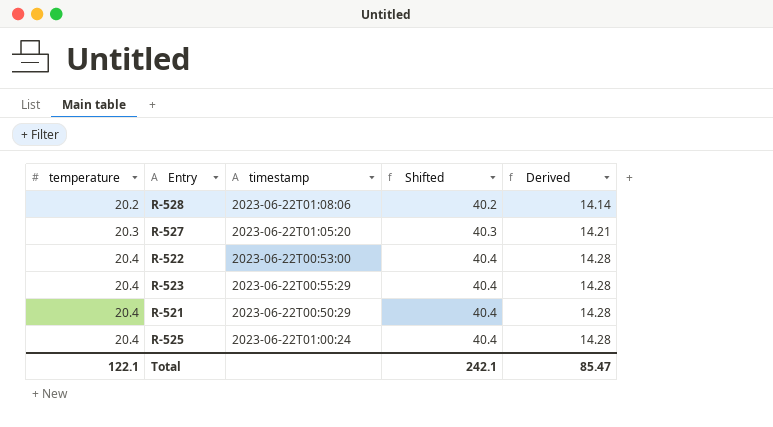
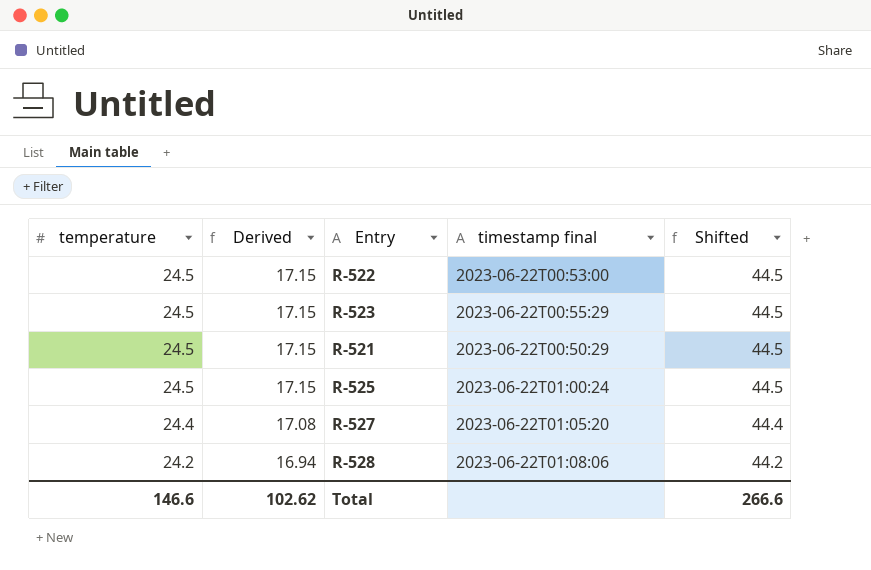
row order: temperature ascending -> temperature descending
column Derived | position: 5 -> 2
column name: timestamp -> timestamp final
R-522 | temperature: 20.4 -> 24.5
R-522 | Derived: 14.28 -> 17.15
R-522 | Shifted: 40.4 -> 44.5
R-523 | temperature: 20.4 -> 24.5
R-523 | Derived: 14.28 -> 17.15
R-523 | Shifted: 40.4 -> 44.5
R-521 | temperature: 20.4 -> 24.5
R-521 | Derived: 14.28 -> 17.15
R-521 | Shifted: 40.4 -> 44.5
R-525 | temperature: 20.4 -> 24.5
R-525 | Derived: 14.28 -> 17.15
R-525 | Shifted: 40.4 -> 44.5
R-527 | temperature: 20.3 -> 24.4
R-527 | Derived: 14.21 -> 17.08
R-527 | Shifted: 40.3 -> 44.4
R-528 | temperature: 20.2 -> 24.2
R-528 | Derived: 14.14 -> 16.94
R-528 | Shifted: 40.2 -> 44.2
Total | temperature: 122.1 -> 146.6
Total | Derived: 85.47 -> 102.62
Total | Shifted: 242.1 -> 266.6

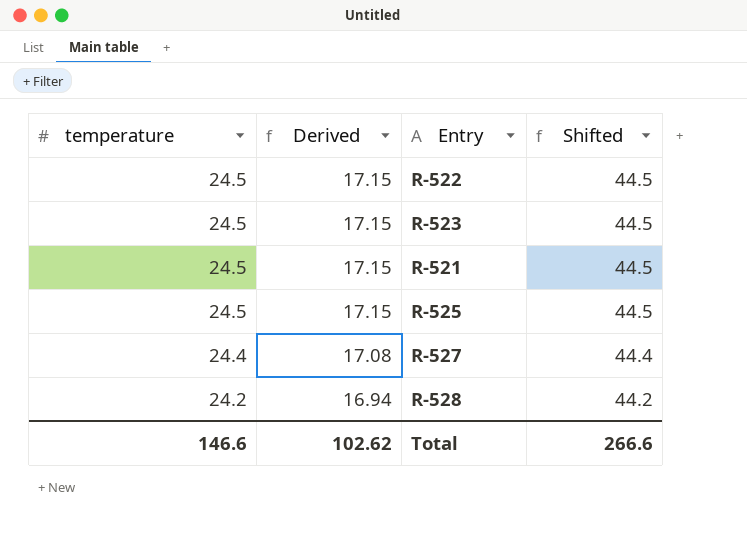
column timestamp final | position: 4 -> none

